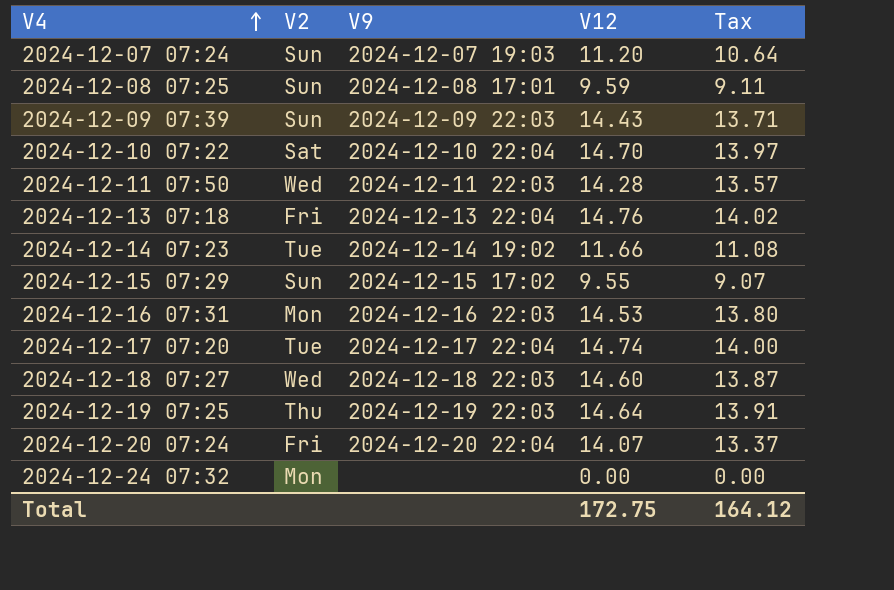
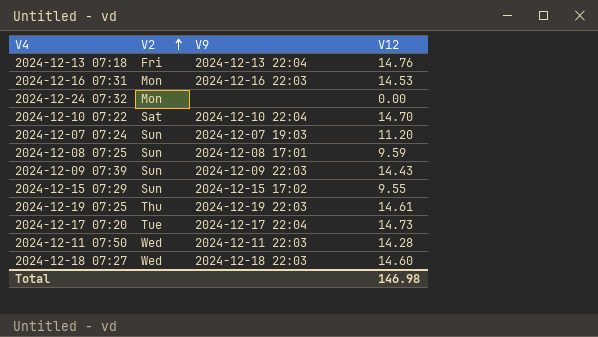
row order: V4 ascending -> V2 ascending
column Tax | formula: [V12] * 0.95 -> none
row 2024-12-14 07:23: Tue | 2024-12-14 19:02 | 11.66 | 11.08 -> none
row 2024-12-20 07:24: Fri | 2024-12-20 22:04 | 14.07 | 13.37 -> none
2024-12-19 07:25 | V12: 14.64 -> 14.61
2024-12-17 07:20 | V12: 14.74 -> 14.73
Total | V12: 172.75 -> 146.98

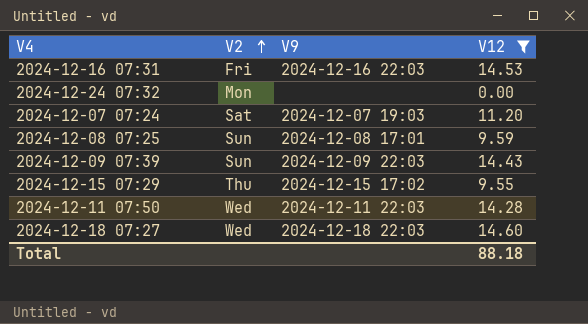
filter: none -> V12 <= 14.60
2024-12-16 07:31 | V2: Mon -> Fri
2024-12-07 07:24 | V2: Sun -> Sat
2024-12-15 07:29 | V2: Sun -> Thu
Total | V12: 146.98 -> 88.18

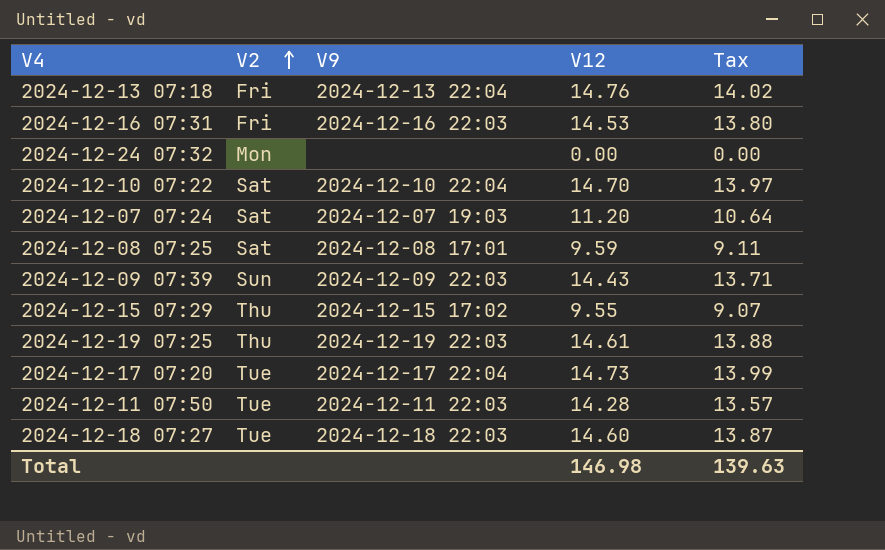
filter: V12 <= 14.60 -> none
column Tax | formula: none -> [V12] * 0.95
2024-12-08 07:25 | V2: Sun -> Sat
2024-12-11 07:50 | V2: Wed -> Tue
2024-12-18 07:27 | V2: Wed -> Tue
Total | V12: 88.18 -> 146.98

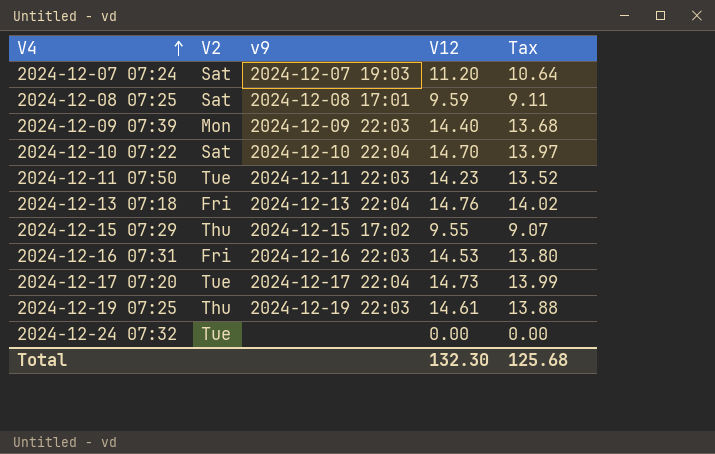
row order: V2 ascending -> V4 ascending
column name: V9 -> v9
row 2024-12-18 07:27: Tue | 2024-12-18 22:03 | 14.60 | 13.87 -> none
2024-12-09 07:39 | V2: Sun -> Mon
2024-12-09 07:39 | V12: 14.43 -> 14.40
2024-12-09 07:39 | Tax: 13.71 -> 13.68
2024-12-11 07:50 | V12: 14.28 -> 14.23
2024-12-11 07:50 | Tax: 13.57 -> 13.52
2024-12-24 07:32 | V2: Mon -> Tue
Total | V12: 146.98 -> 132.30
Total | Tax: 139.63 -> 125.68

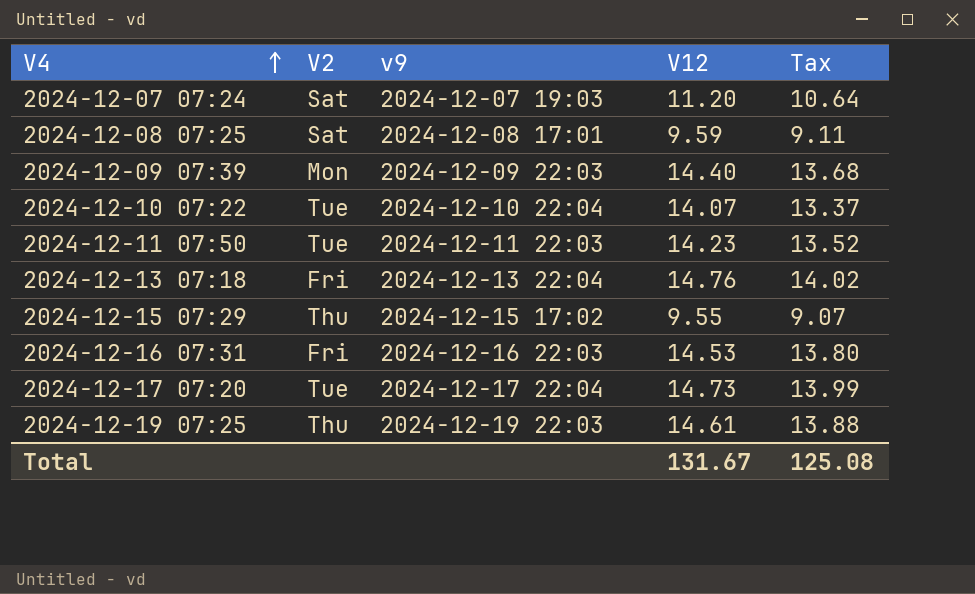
row 2024-12-24 07:32: Tue | none | 0.00 | 0.00 -> none
2024-12-10 07:22 | V2: Sat -> Tue
2024-12-10 07:22 | V12: 14.70 -> 14.07
2024-12-10 07:22 | Tax: 13.97 -> 13.37
Total | V12: 132.30 -> 131.67
Total | Tax: 125.68 -> 125.08

